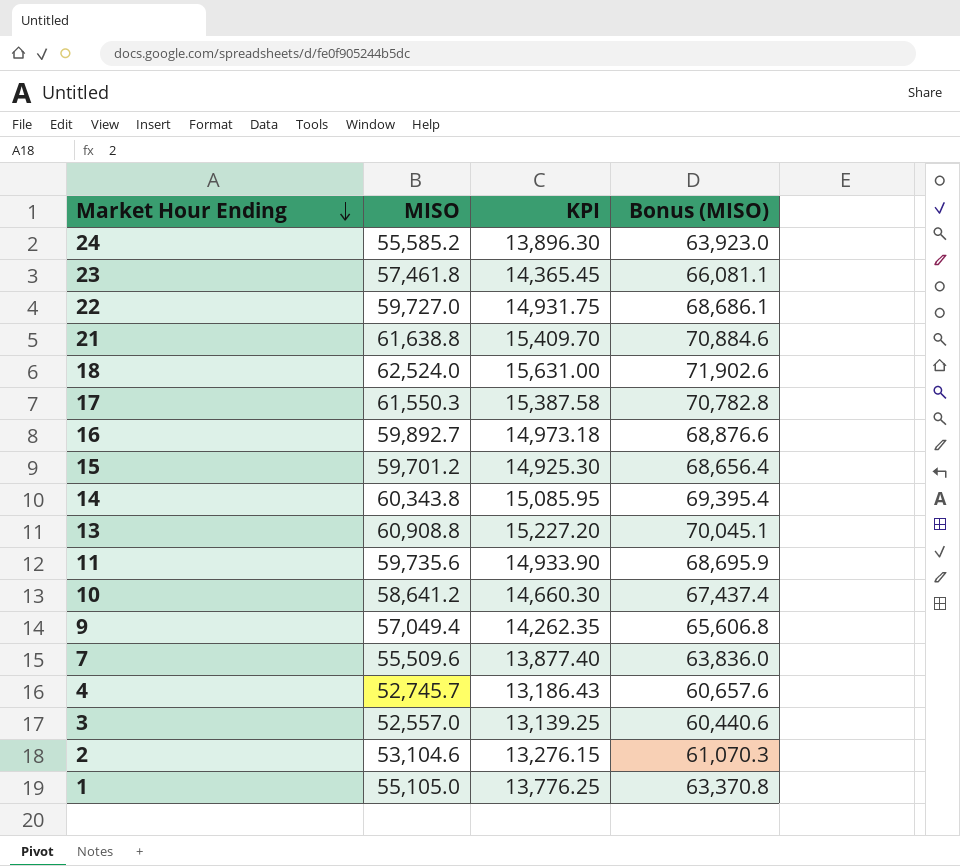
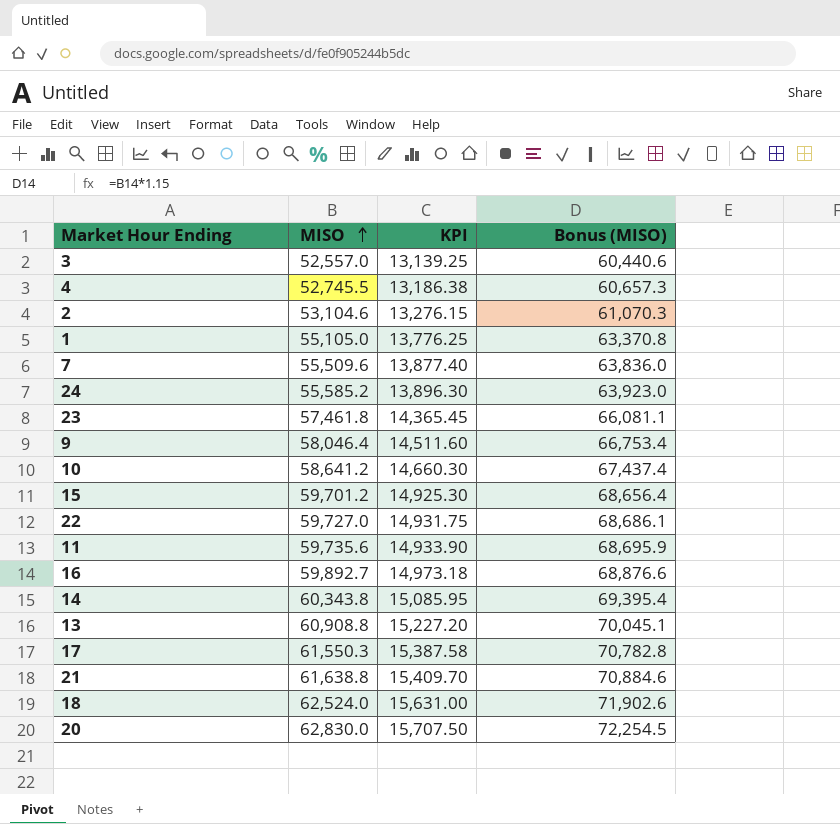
row order: Market Hour Ending descending -> MISO ascending
4 | MISO: 52,745.7 -> 52,745.5
4 | KPI: 13,186.43 -> 13,186.38
4 | Bonus (MISO): 60,657.6 -> 60,657.3
9 | MISO: 57,049.4 -> 58,046.4
9 | KPI: 14,262.35 -> 14,511.60
9 | Bonus (MISO): 65,606.8 -> 66,753.4
row 20: none -> 62,830.0 | 15,707.50 | 72,254.5

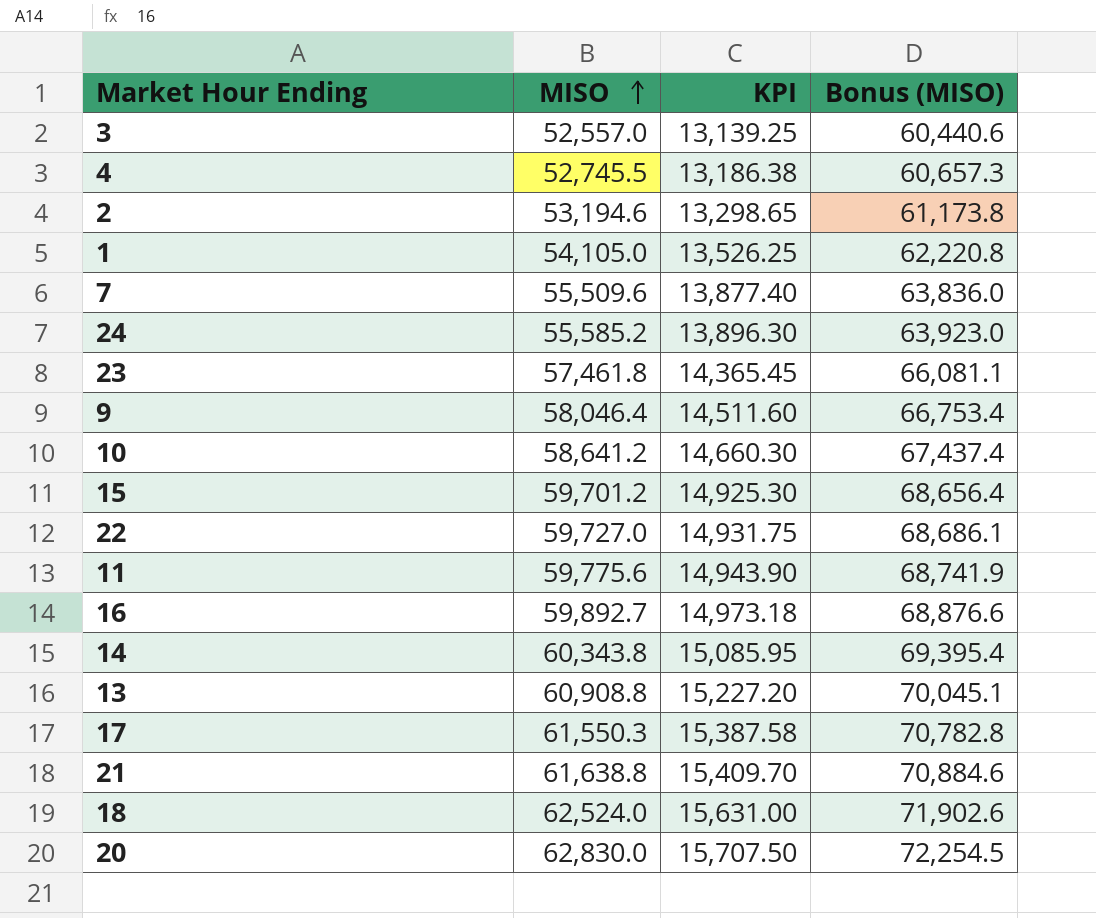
2 | MISO: 53,104.6 -> 53,194.6
2 | KPI: 13,276.15 -> 13,298.65
2 | Bonus (MISO): 61,070.3 -> 61,173.8
1 | MISO: 55,105.0 -> 54,105.0
1 | KPI: 13,776.25 -> 13,526.25
1 | Bonus (MISO): 63,370.8 -> 62,220.8
11 | MISO: 59,735.6 -> 59,775.6
11 | KPI: 14,933.90 -> 14,943.90
11 | Bonus (MISO): 68,695.9 -> 68,741.9

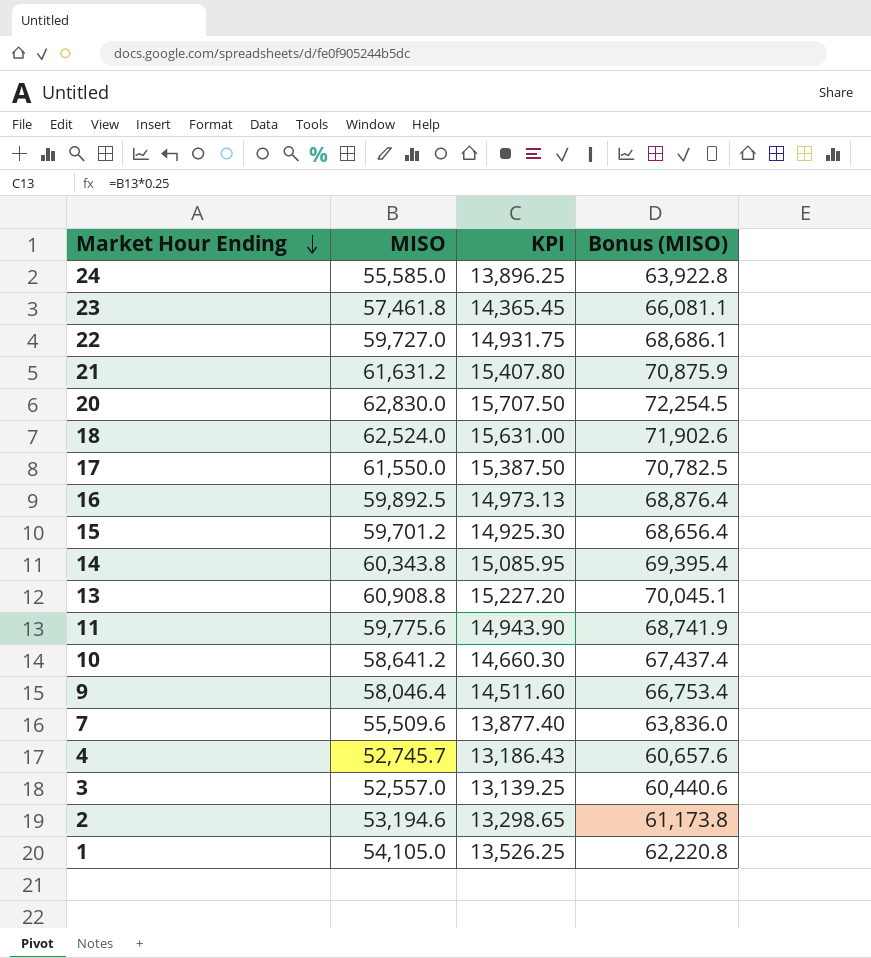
row order: MISO ascending -> Market Hour Ending descending
24 | MISO: 55,585.2 -> 55,585.0
24 | KPI: 13,896.30 -> 13,896.25
24 | Bonus (MISO): 63,923.0 -> 63,922.8
21 | MISO: 61,638.8 -> 61,631.2
21 | KPI: 15,409.70 -> 15,407.80
21 | Bonus (MISO): 70,884.6 -> 70,875.9
17 | MISO: 61,550.3 -> 61,550.0
17 | KPI: 15,387.58 -> 15,387.50
17 | Bonus (MISO): 70,782.8 -> 70,782.5
16 | MISO: 59,892.7 -> 59,892.5
16 | KPI: 14,973.18 -> 14,973.13
16 | Bonus (MISO): 68,876.6 -> 68,876.4
4 | MISO: 52,745.5 -> 52,745.7
4 | KPI: 13,186.38 -> 13,186.43
4 | Bonus (MISO): 60,657.3 -> 60,657.6

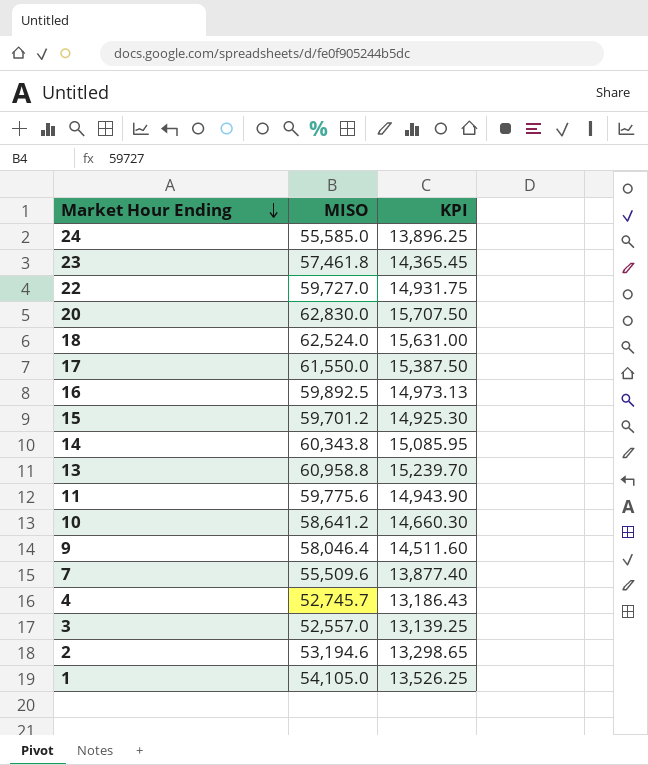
column Bonus (MISO) | formula: [MISO] * 1.15 -> none
row 21: 61,631.2 | 15,407.80 | 70,875.9 -> none
13 | MISO: 60,908.8 -> 60,958.8
13 | KPI: 15,227.20 -> 15,239.70

